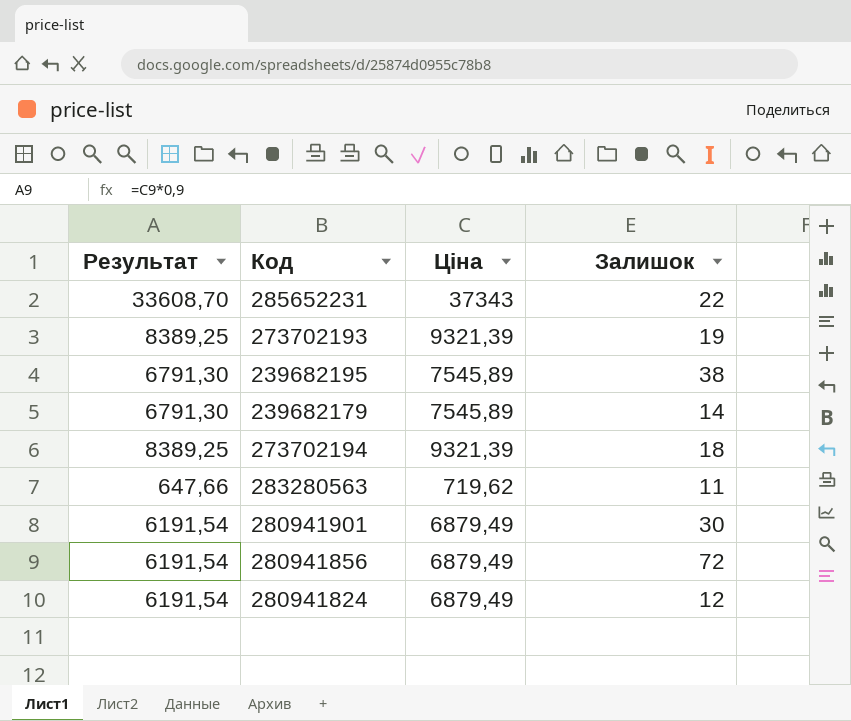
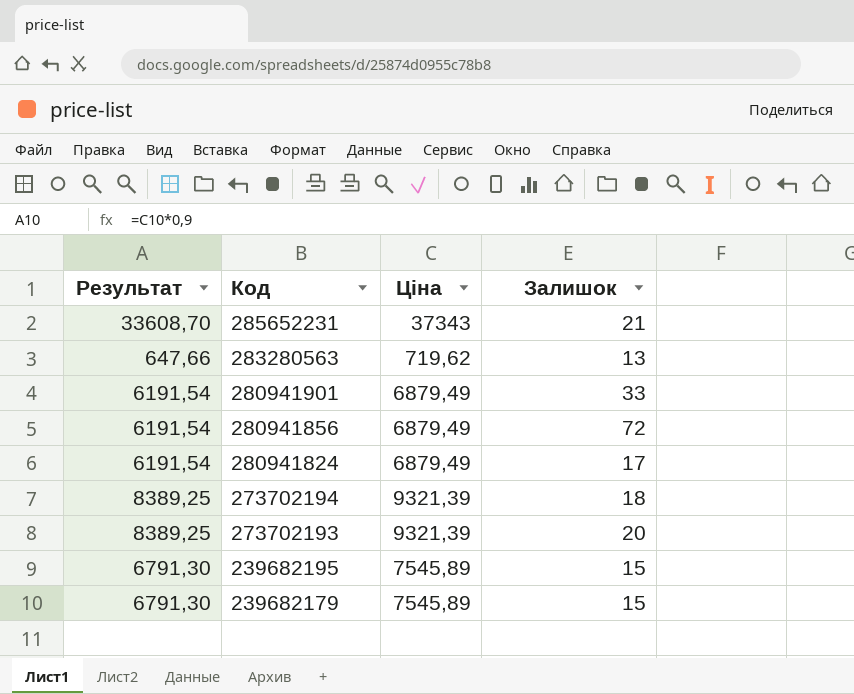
row order: none -> Код descending
285652231 | Залишок: 22 -> 21
283280563 | Залишок: 11 -> 13
280941901 | Залишок: 30 -> 33
280941824 | Залишок: 12 -> 17
273702193 | Залишок: 19 -> 20
239682195 | Залишок: 38 -> 15
239682179 | Залишок: 14 -> 15

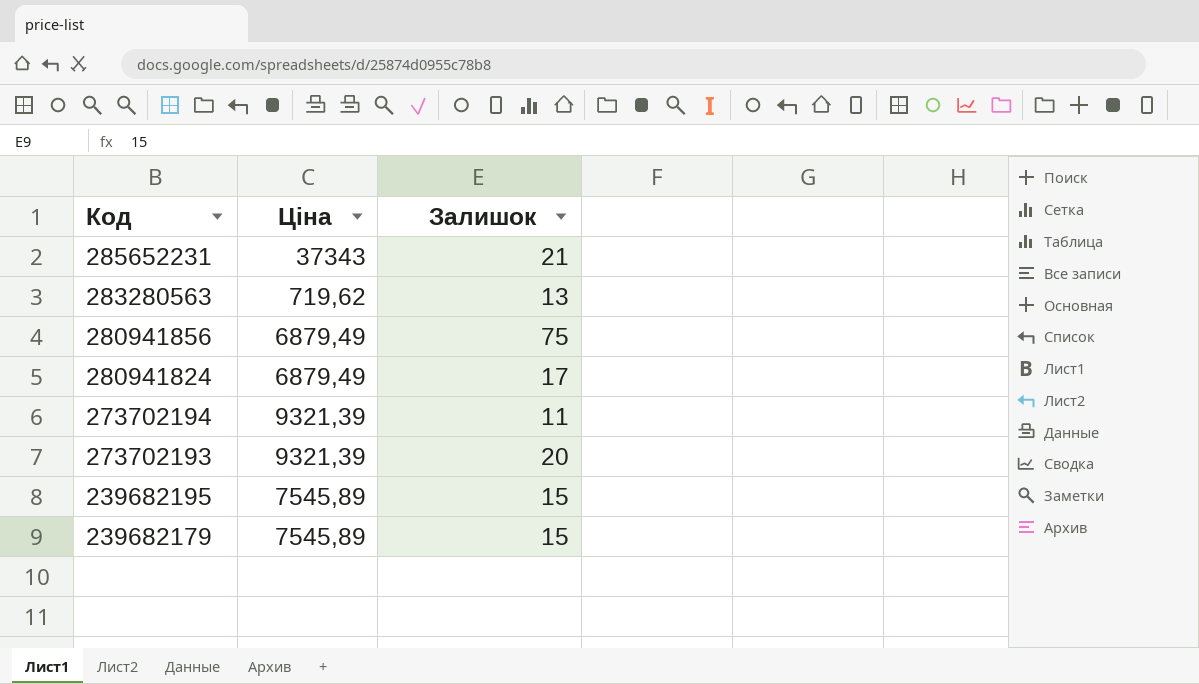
column Результат | formula: [Ціна] * 0,9 -> none
row 280941901: 6191,54 | 6879,49 | 33 -> none
280941856 | Залишок: 72 -> 75
273702194 | Залишок: 18 -> 11

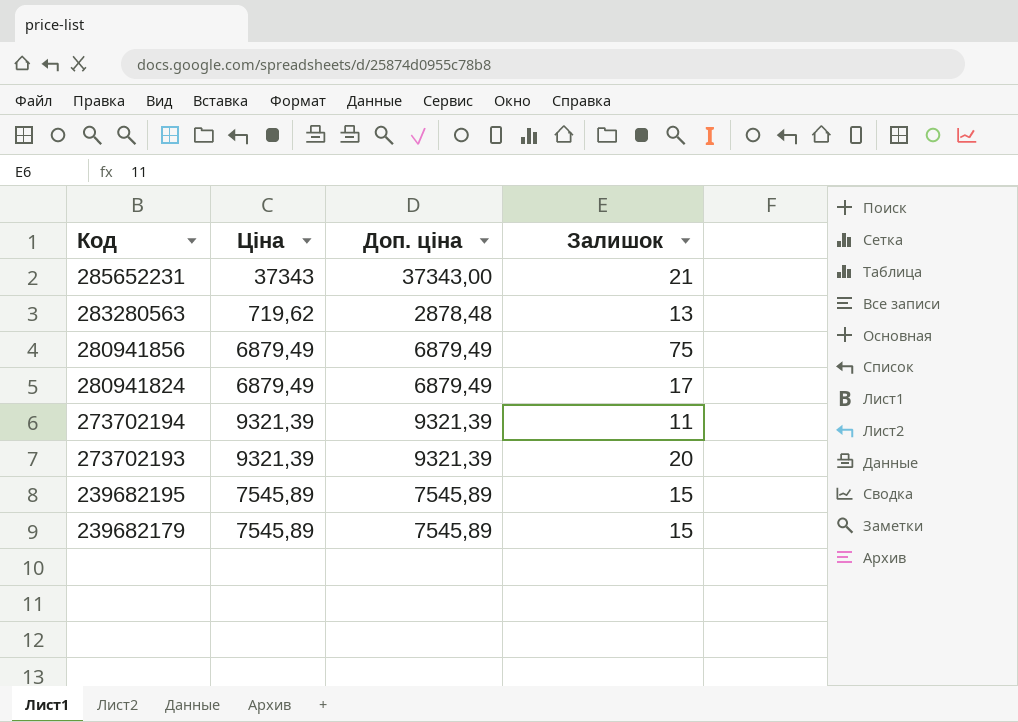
column Доп. ціна | position: none -> 3

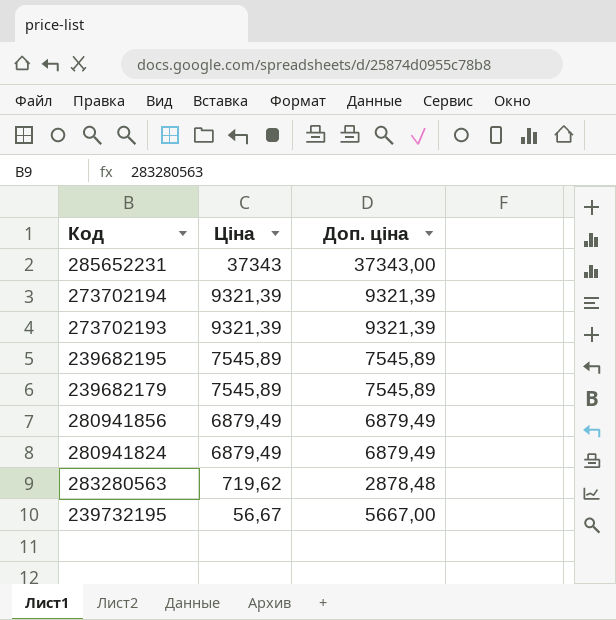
row order: Код descending -> Ціна descending
column Залишок | position: 4 -> none
row 239732195: none -> 56,67 | 5667,00

